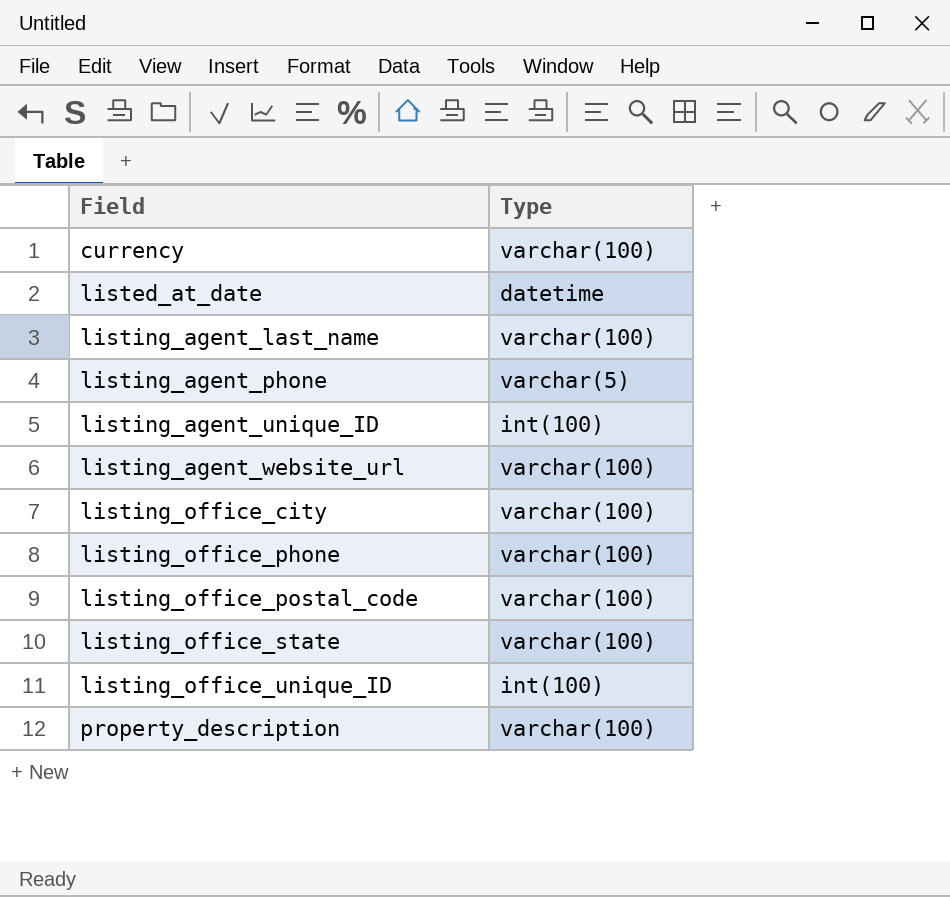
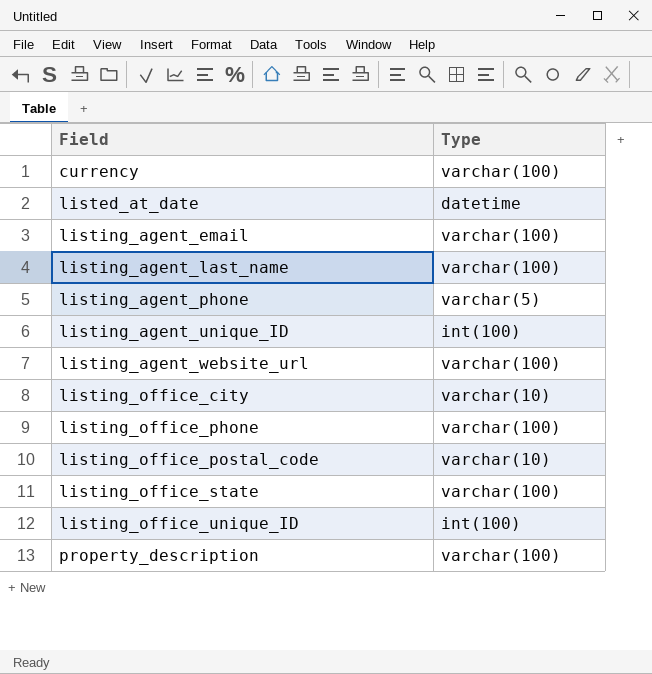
row listing_agent_email: none -> varchar(100)
listing_office_city | Type: varchar(100) -> varchar(10)
listing_office_postal_code | Type: varchar(100) -> varchar(10)

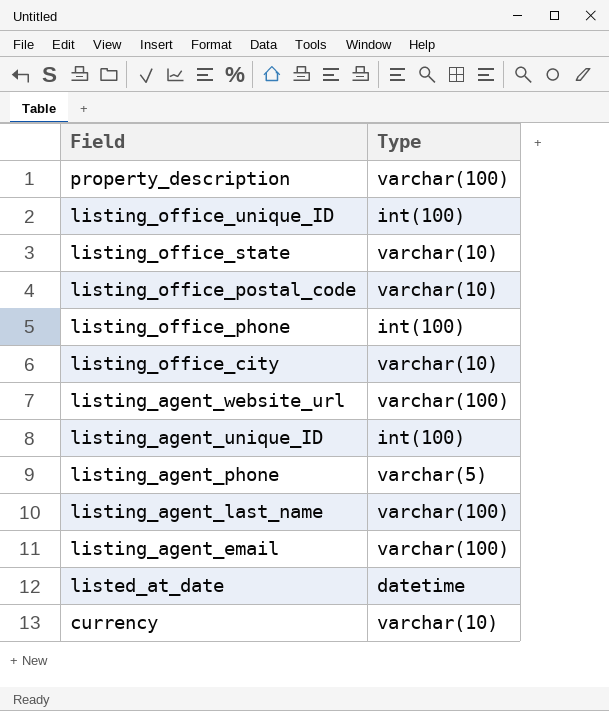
row order: Field ascending -> Field descending
listing_office_state | Type: varchar(100) -> varchar(10)
listing_office_phone | Type: varchar(100) -> int(100)
currency | Type: varchar(100) -> varchar(10)

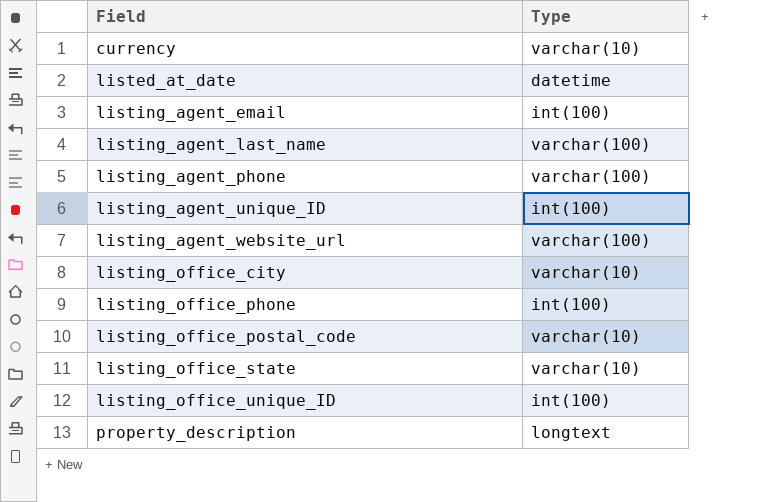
row order: Field descending -> Field ascending
listing_agent_email | Type: varchar(100) -> int(100)
listing_agent_phone | Type: varchar(5) -> varchar(100)
property_description | Type: varchar(100) -> longtext

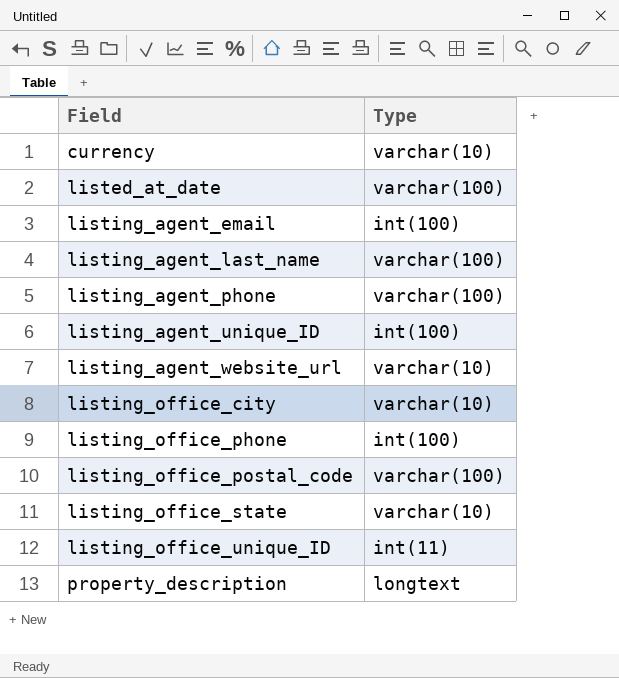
listed_at_date | Type: datetime -> varchar(100)
listing_agent_website_url | Type: varchar(100) -> varchar(10)
listing_office_postal_code | Type: varchar(10) -> varchar(100)
listing_office_unique_ID | Type: int(100) -> int(11)

